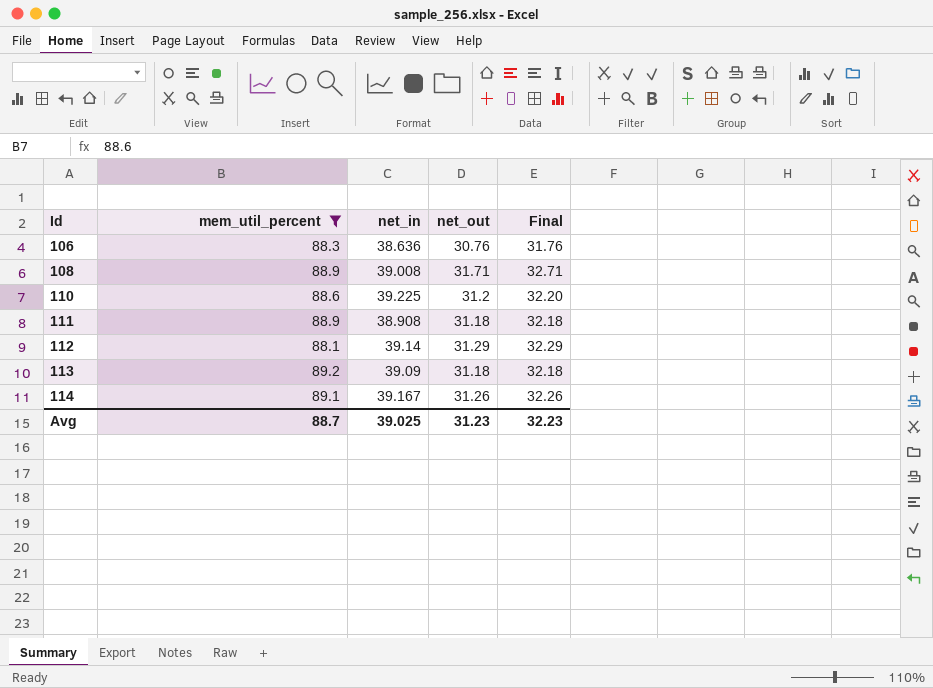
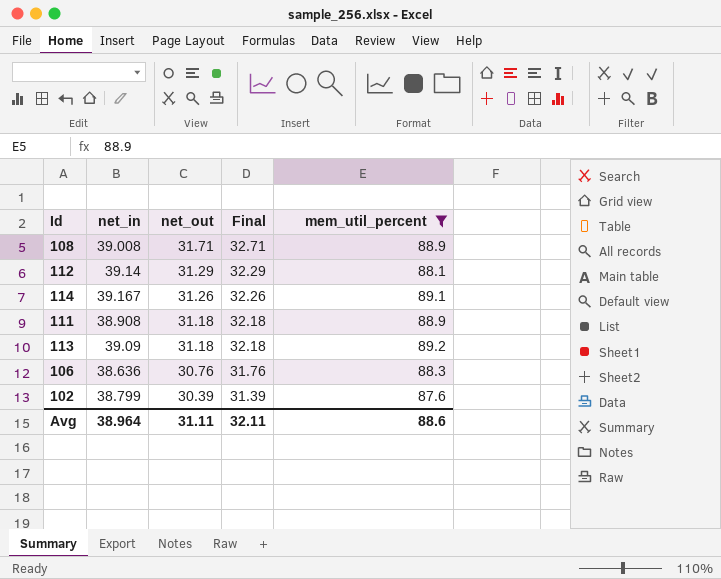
row order: Id ascending -> net_out descending
column mem_util_percent | position: 2 -> 5
row 110: 88.6 | 39.225 | 31.2 | 32.20 -> none
row 102: none -> 38.799 | 30.39 | 31.39 | 87.6
Avg | net_in: 39.025 -> 38.964
Avg | net_out: 31.23 -> 31.11
Avg | Final: 32.23 -> 32.11
Avg | mem_util_percent: 88.7 -> 88.6

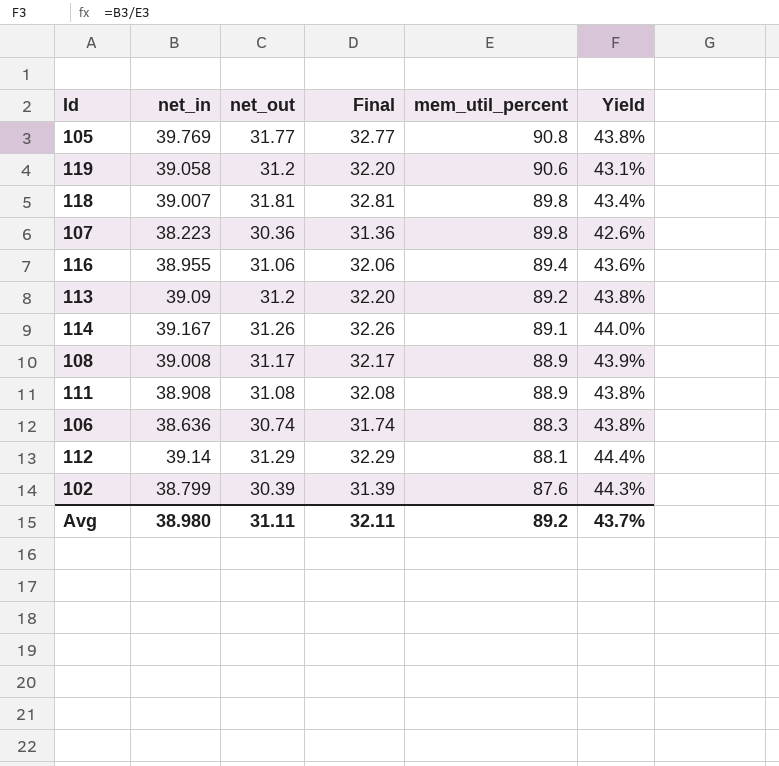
filter: mem_util_percent <= 89.2 -> none
row order: net_out descending -> mem_util_percent descending
column Yield | formula: none -> [net_in] / [mem_util_percent]
113 | net_out: 31.18 -> 31.2
113 | Final: 32.18 -> 32.20
108 | net_out: 31.71 -> 31.17
108 | Final: 32.71 -> 32.17
111 | net_out: 31.18 -> 31.08
111 | Final: 32.18 -> 32.08
106 | net_out: 30.76 -> 30.74
106 | Final: 31.76 -> 31.74
Avg | net_in: 38.964 -> 38.980
Avg | mem_util_percent: 88.6 -> 89.2

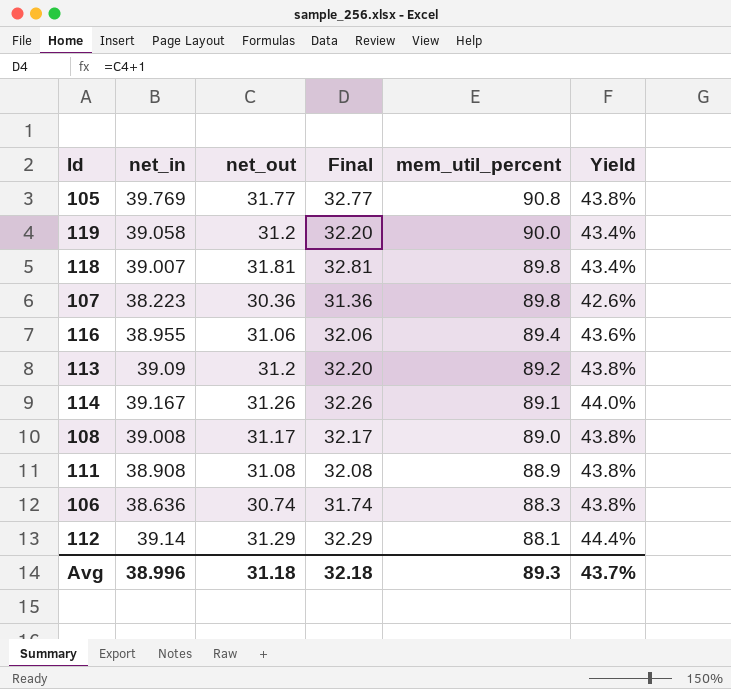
row 102: 38.799 | 30.39 | 31.39 | 87.6 | 44.3% -> none
119 | mem_util_percent: 90.6 -> 90.0
119 | Yield: 43.1% -> 43.4%
108 | mem_util_percent: 88.9 -> 89.0
108 | Yield: 43.9% -> 43.8%
Avg | net_in: 38.980 -> 38.996
Avg | net_out: 31.11 -> 31.18
Avg | Final: 32.11 -> 32.18
Avg | mem_util_percent: 89.2 -> 89.3

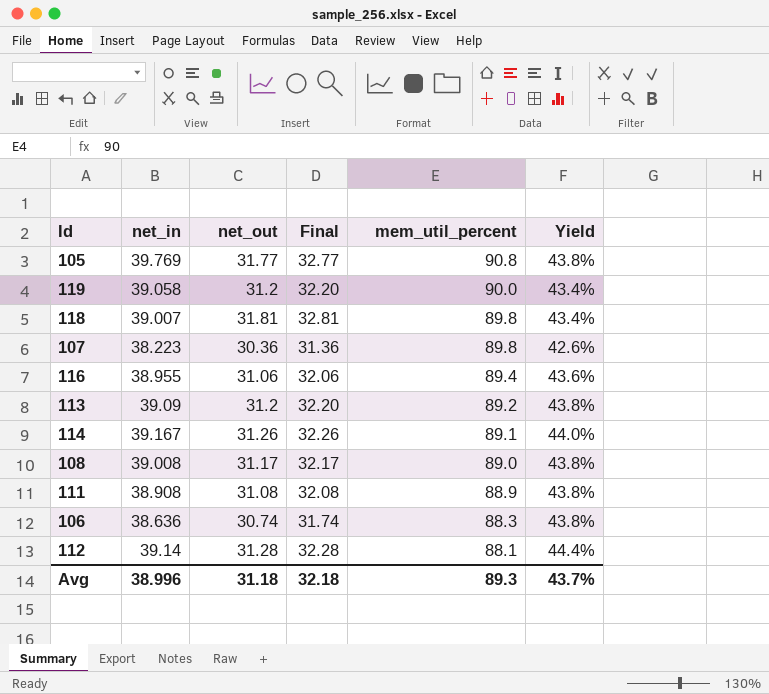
112 | net_out: 31.29 -> 31.28
112 | Final: 32.29 -> 32.28

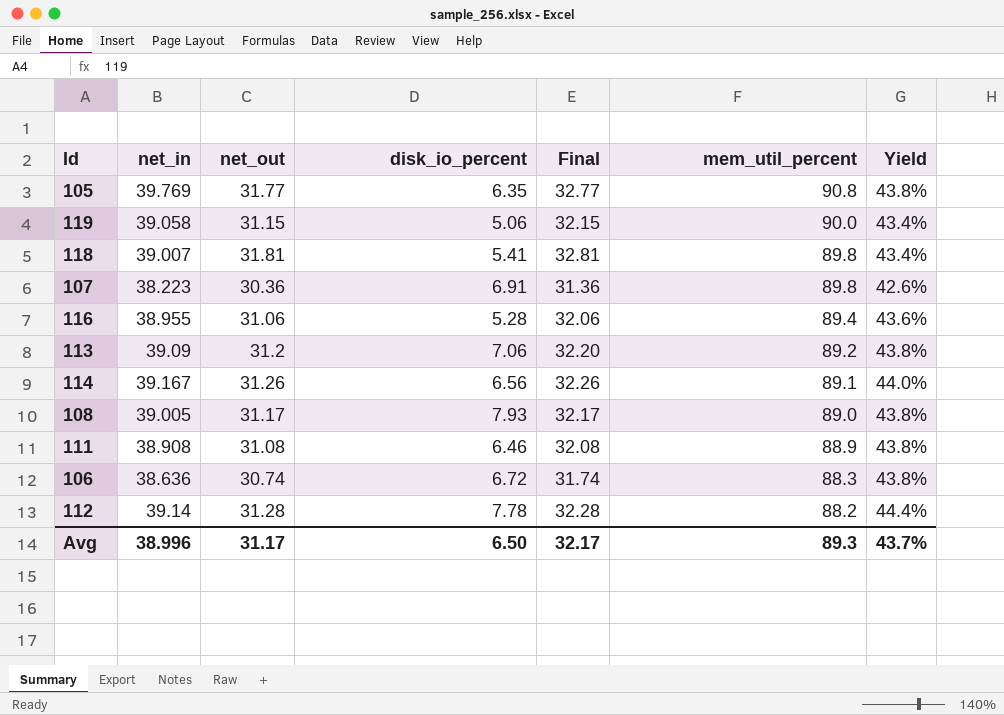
column disk_io_percent | position: none -> 4
119 | net_out: 31.2 -> 31.15
119 | Final: 32.20 -> 32.15
108 | net_in: 39.008 -> 39.005
112 | mem_util_percent: 88.1 -> 88.2
Avg | net_out: 31.18 -> 31.17
Avg | Final: 32.18 -> 32.17

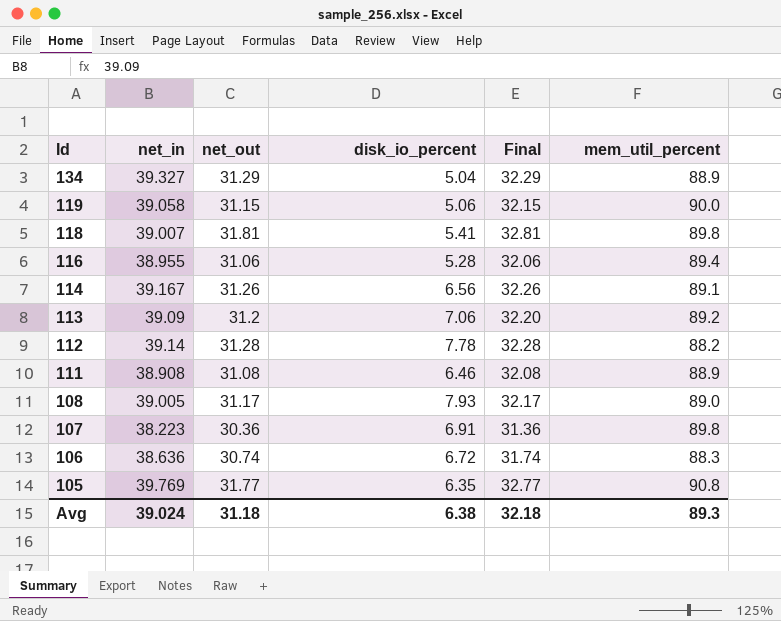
row order: mem_util_percent descending -> Id descending
column Yield | formula: [net_in] / [mem_util_percent] -> none
row 134: none -> 39.327 | 31.29 | 5.04 | 32.29 | 88.9
Avg | net_in: 38.996 -> 39.024
Avg | net_out: 31.17 -> 31.18
Avg | disk_io_percent: 6.50 -> 6.38
Avg | Final: 32.17 -> 32.18

